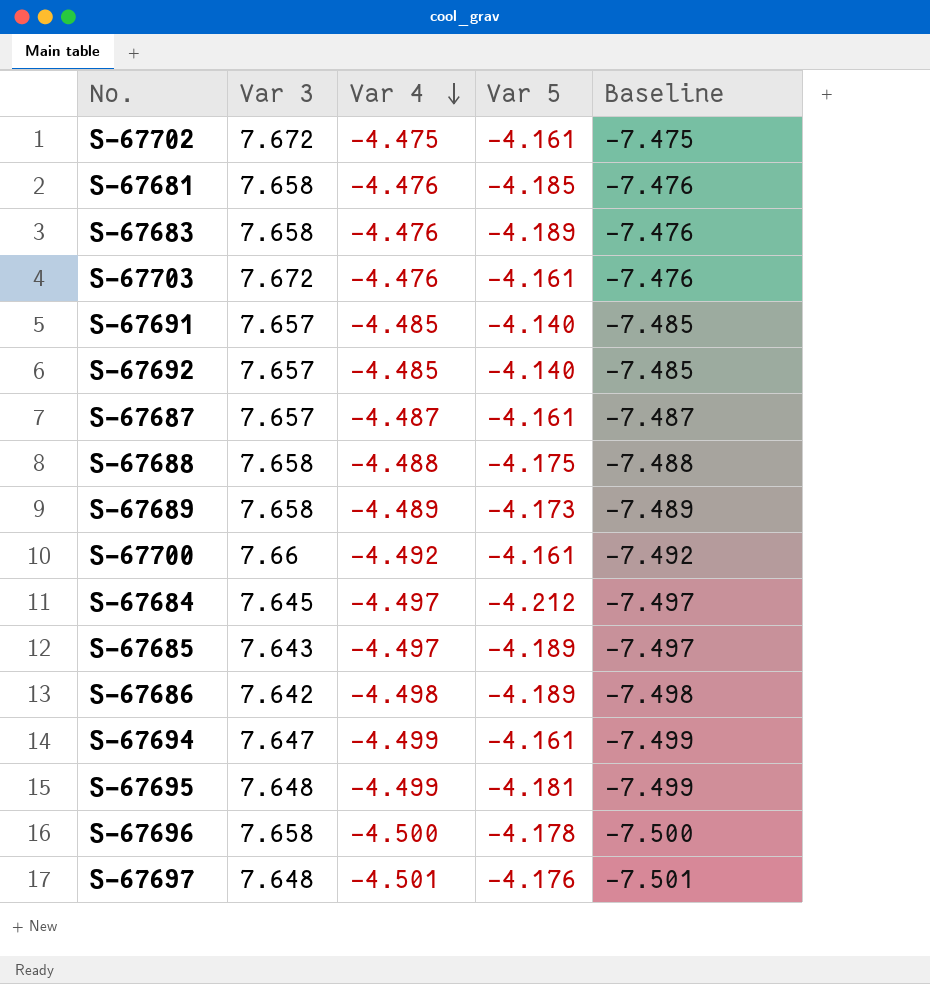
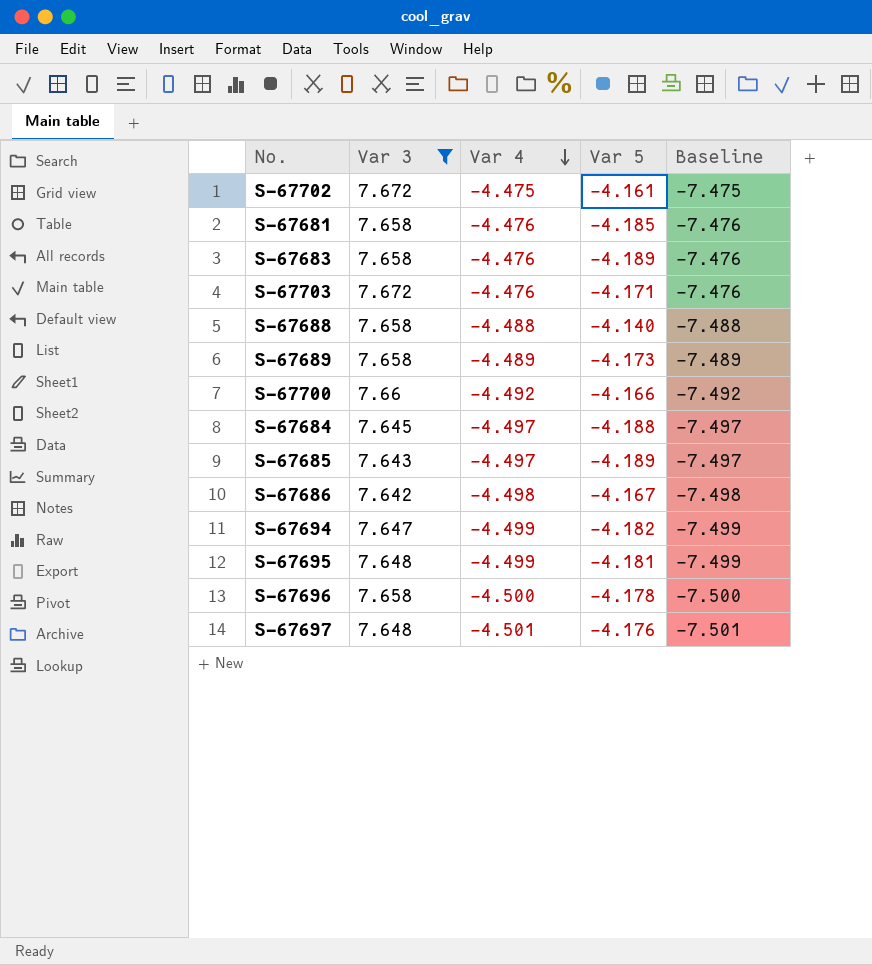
filter: none -> Var 3 != 7.657
S-67703 | Var 5: -4.161 -> -4.171
S-67688 | Var 5: -4.175 -> -4.140
S-67700 | Var 5: -4.161 -> -4.166
S-67684 | Var 5: -4.212 -> -4.188
S-67686 | Var 5: -4.189 -> -4.167
S-67694 | Var 5: -4.161 -> -4.182

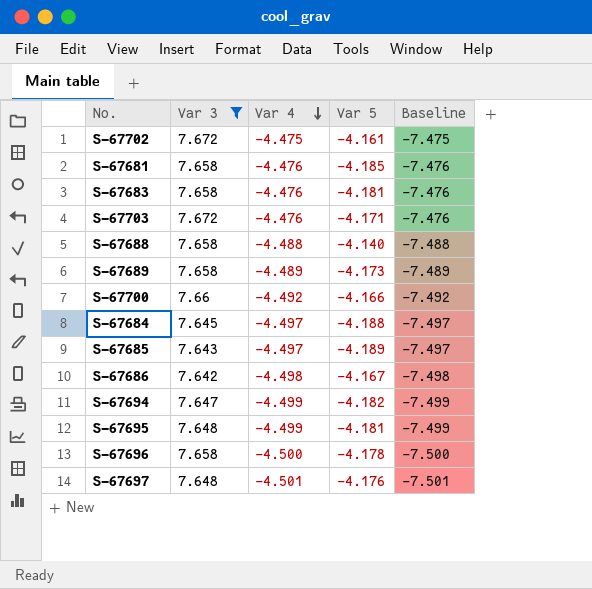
S-67683 | Var 5: -4.189 -> -4.181

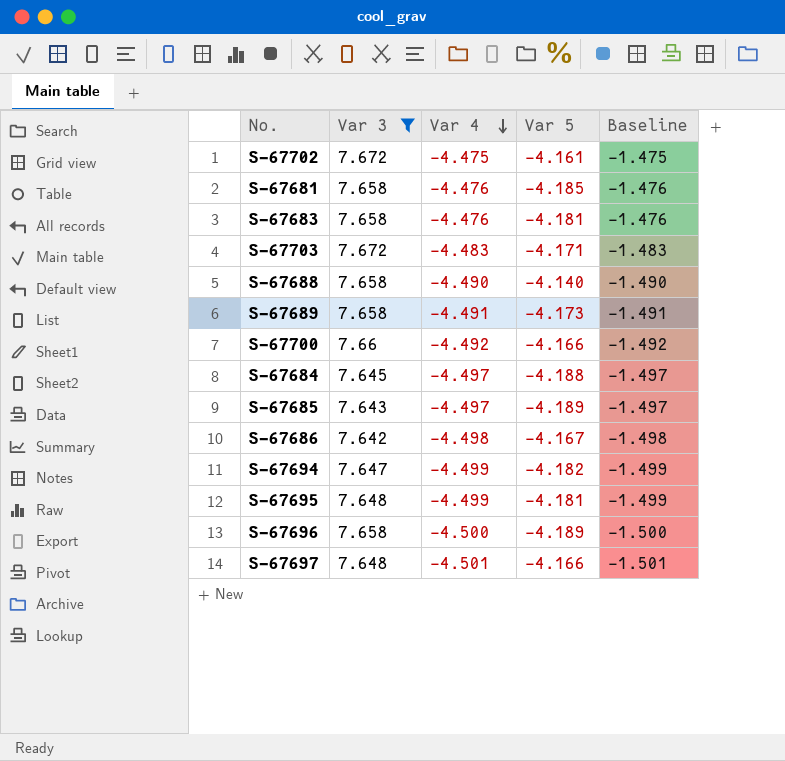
column Baseline | formula: [Var 4] - 3 -> [Var 4] + 3
S-67703 | Var 4: -4.476 -> -4.483
S-67688 | Var 4: -4.488 -> -4.490
S-67689 | Var 4: -4.489 -> -4.491
S-67696 | Var 5: -4.178 -> -4.189
S-67697 | Var 5: -4.176 -> -4.166

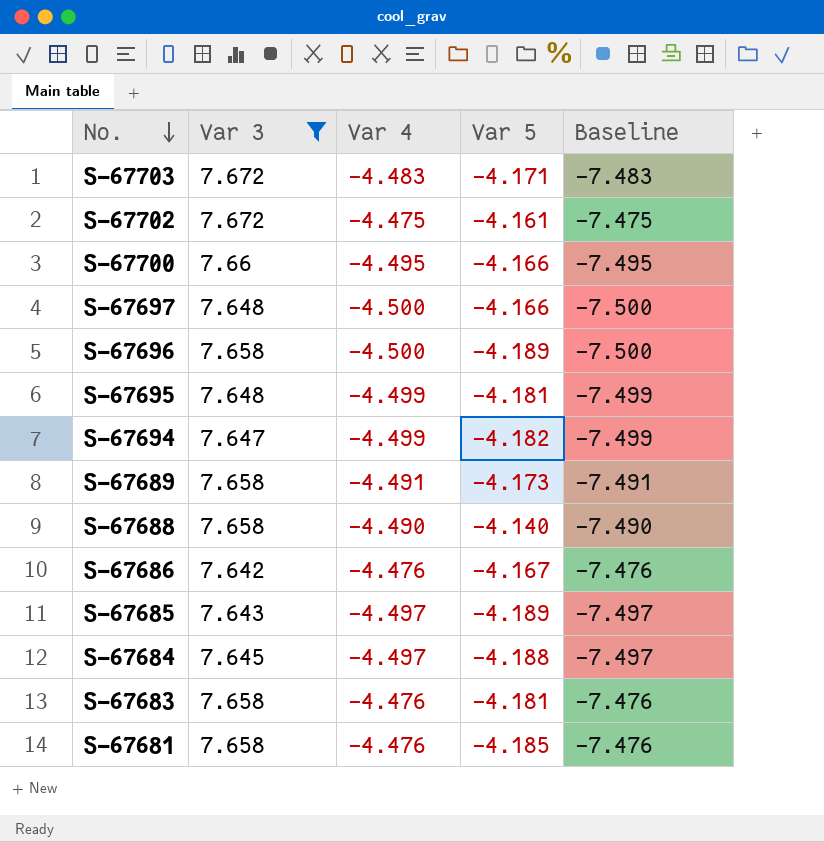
row order: Var 4 descending -> No. descending
column Baseline | formula: [Var 4] + 3 -> [Var 4] - 3
S-67700 | Var 4: -4.492 -> -4.495
S-67697 | Var 4: -4.501 -> -4.500
S-67686 | Var 4: -4.498 -> -4.476

